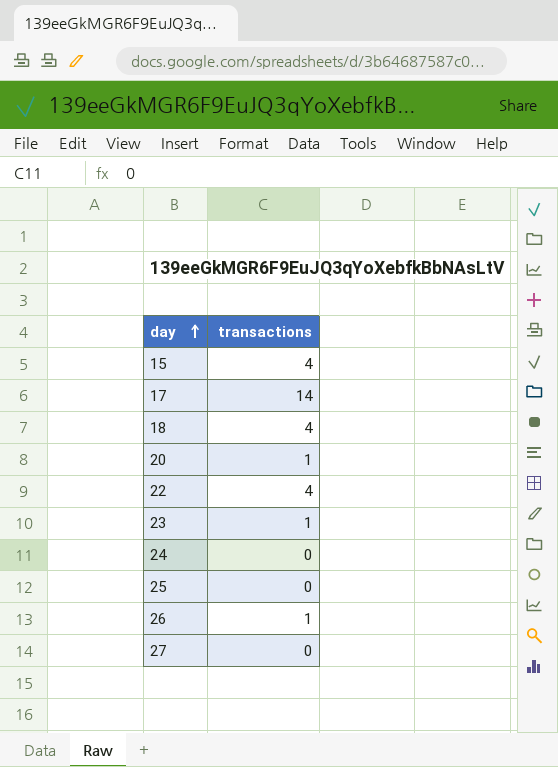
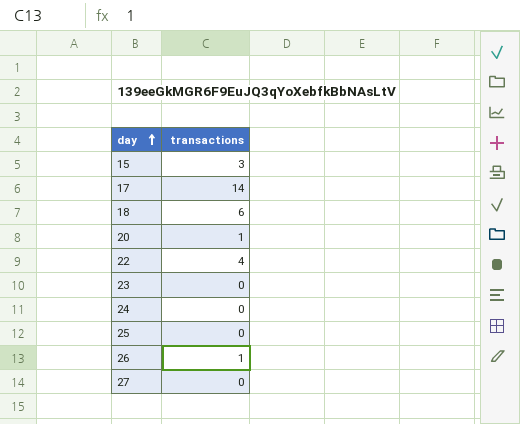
15 | transactions: 4 -> 3
18 | transactions: 4 -> 6
23 | transactions: 1 -> 0

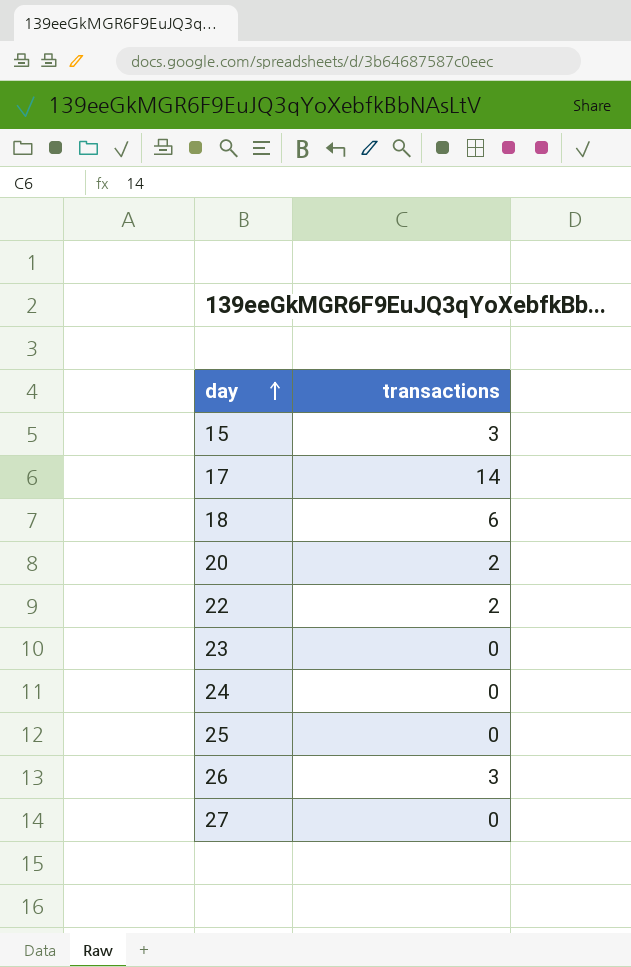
20 | transactions: 1 -> 2
22 | transactions: 4 -> 2
26 | transactions: 1 -> 3

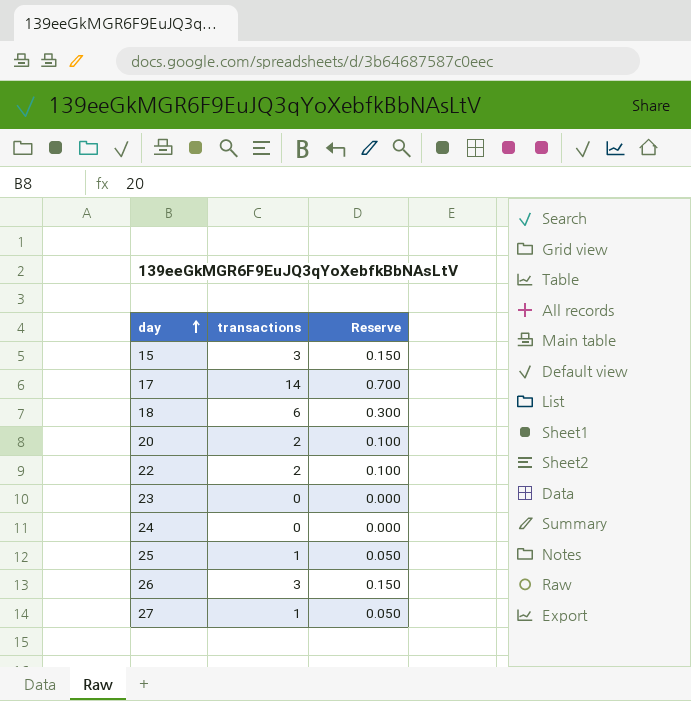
column Reserve | formula: none -> [transactions] * 0.05
25 | transactions: 0 -> 1
27 | transactions: 0 -> 1

